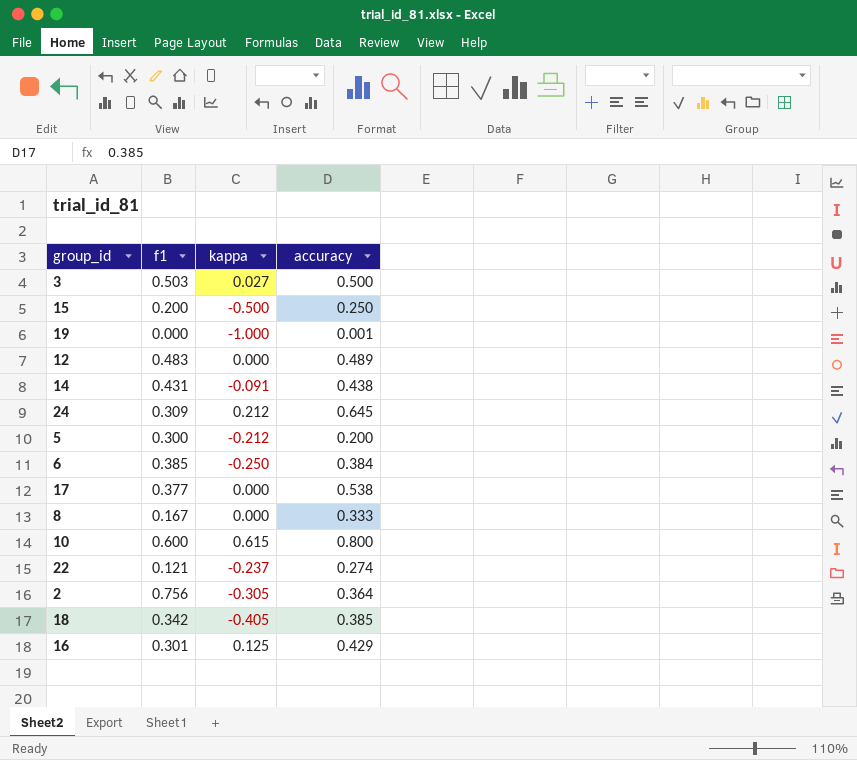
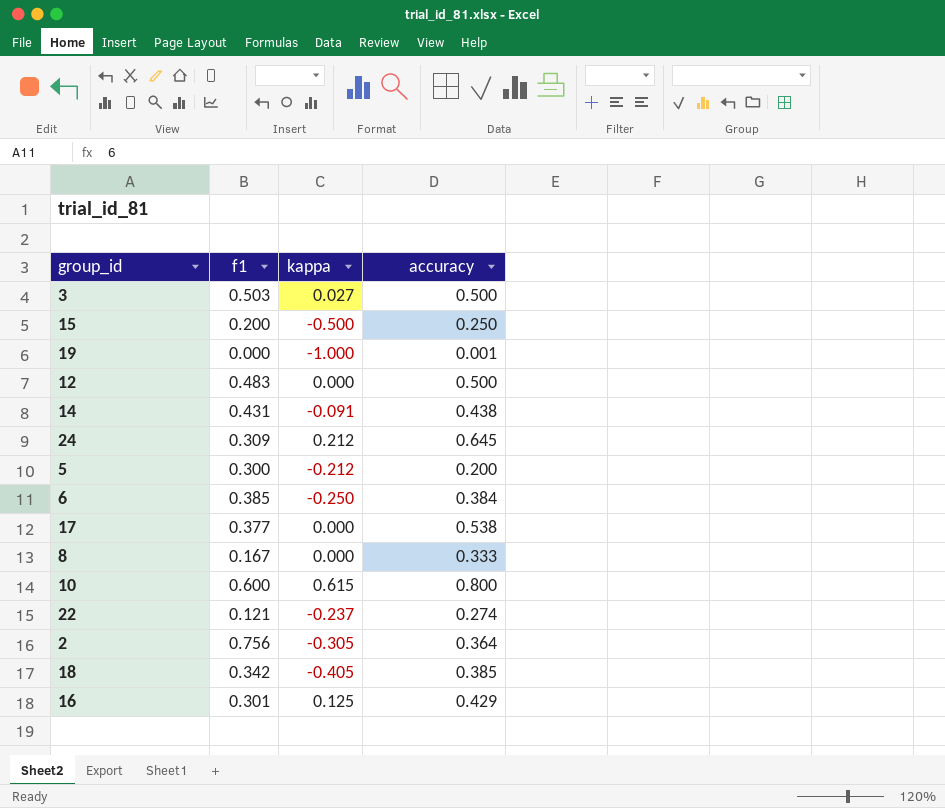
12 | accuracy: 0.489 -> 0.500

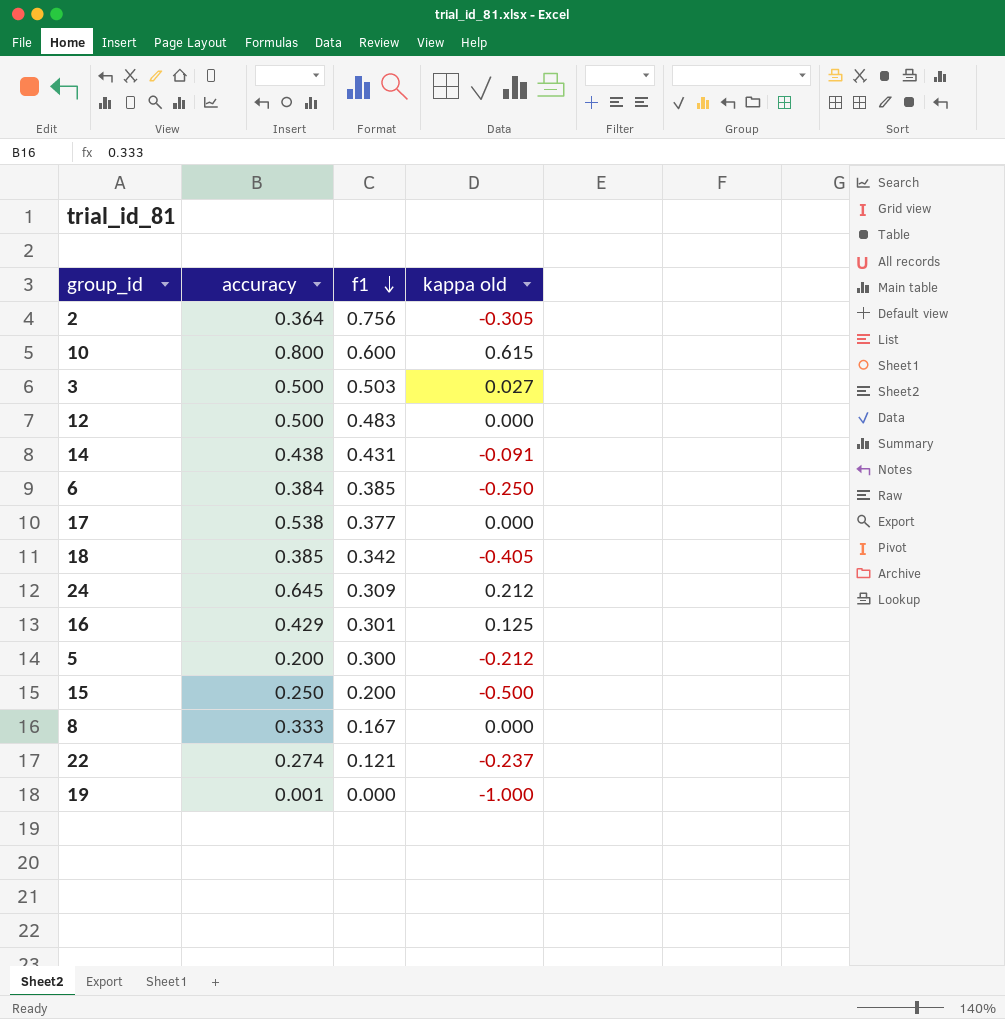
row order: none -> f1 descending
column accuracy | position: 4 -> 2
column name: kappa -> kappa old

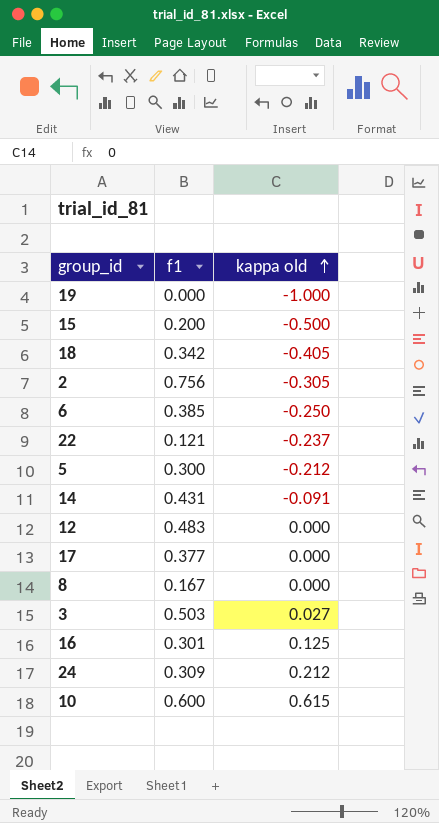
row order: f1 descending -> kappa old ascending
column accuracy | position: 2 -> none

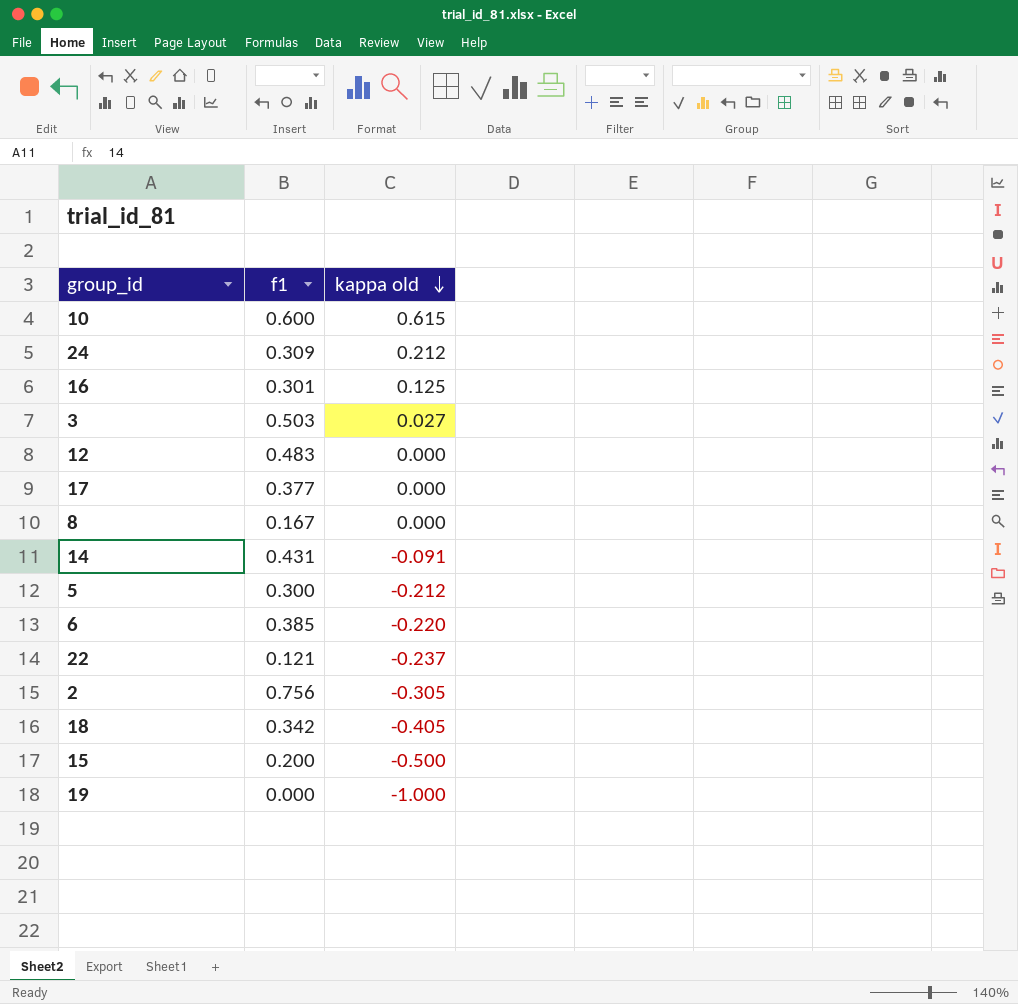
row order: kappa old ascending -> kappa old descending
6 | kappa old: -0.250 -> -0.220

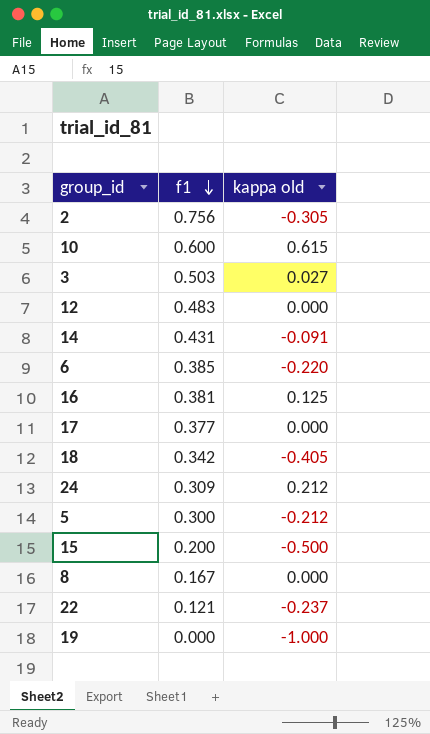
row order: kappa old descending -> f1 descending
16 | f1: 0.301 -> 0.381

